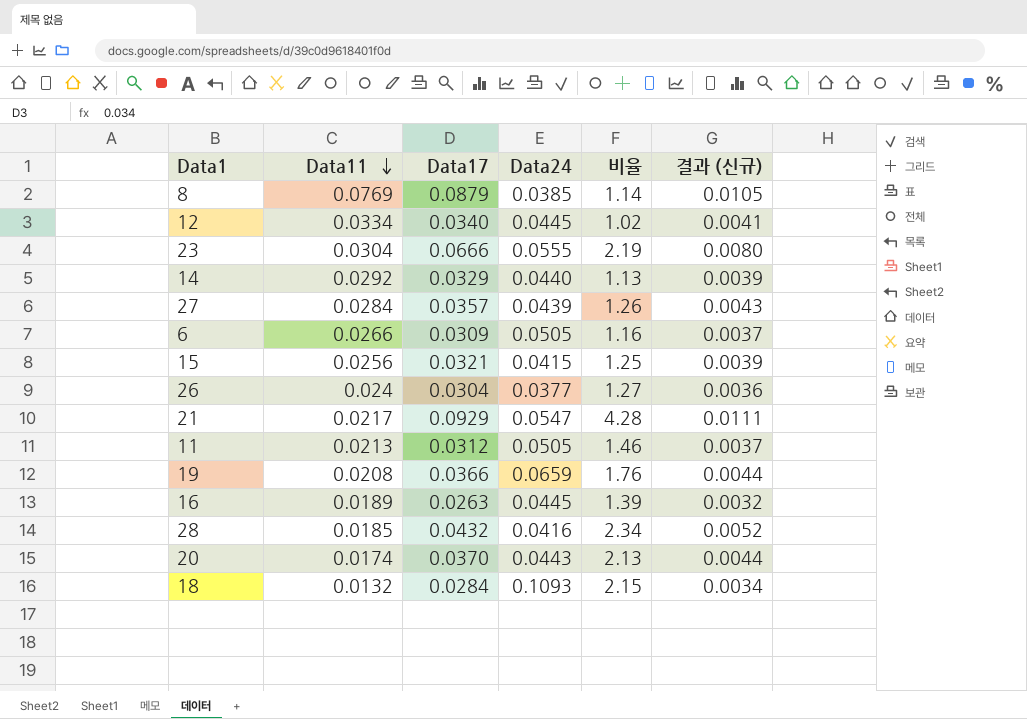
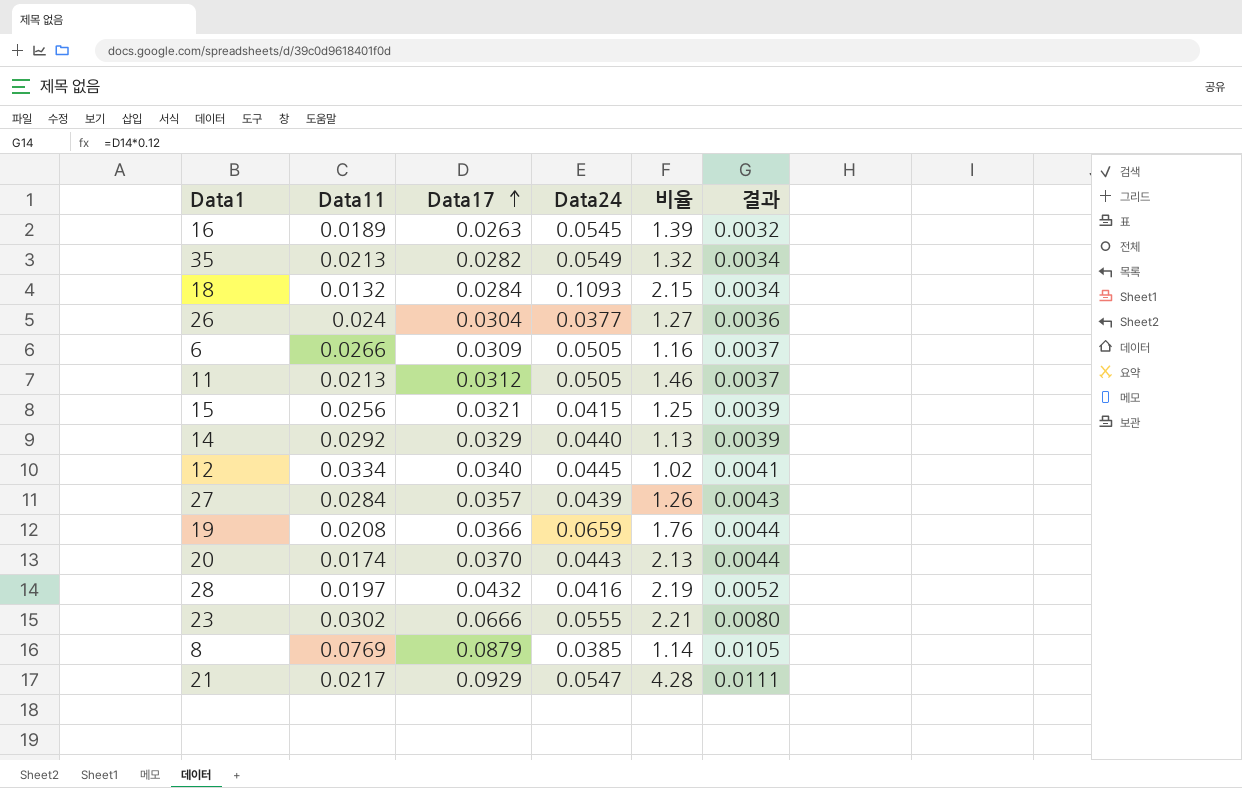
row order: Data11 descending -> Data17 ascending
column name: 결과 (신규) -> 결과
16 | Data24: 0.0445 -> 0.0545
row 35: none -> 0.0213 | 0.0282 | 0.0549 | 1.32 | 0.0034
28 | Data11: 0.0185 -> 0.0197
28 | 비율: 2.34 -> 2.19
23 | Data11: 0.0304 -> 0.0302
23 | 비율: 2.19 -> 2.21

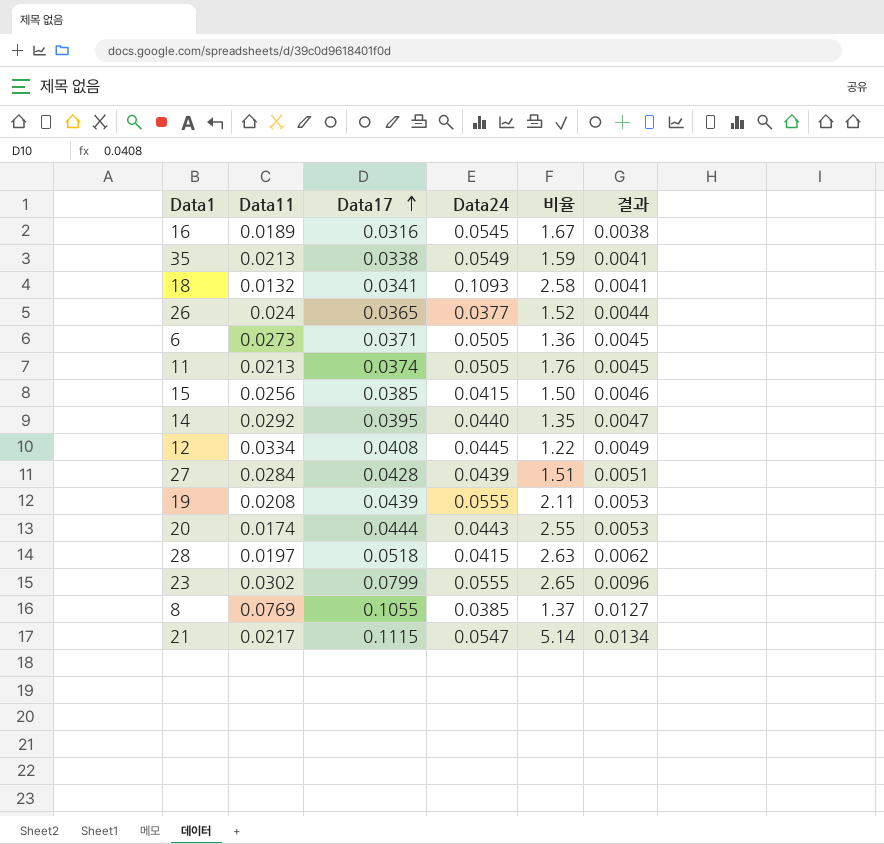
16 | Data17: 0.0263 -> 0.0316
16 | 비율: 1.39 -> 1.67
16 | 결과: 0.0032 -> 0.0038
35 | Data17: 0.0282 -> 0.0338
35 | 비율: 1.32 -> 1.59
35 | 결과: 0.0034 -> 0.0041
18 | Data17: 0.0284 -> 0.0341
18 | 비율: 2.15 -> 2.58
18 | 결과: 0.0034 -> 0.0041
26 | Data17: 0.0304 -> 0.0365
26 | 비율: 1.27 -> 1.52
26 | 결과: 0.0036 -> 0.0044
6 | Data11: 0.0266 -> 0.0273
6 | Data17: 0.0309 -> 0.0371
6 | 비율: 1.16 -> 1.36
6 | 결과: 0.0037 -> 0.0045
11 | Data17: 0.0312 -> 0.0374
11 | 비율: 1.46 -> 1.76
11 | 결과: 0.0037 -> 0.0045
15 | Data17: 0.0321 -> 0.0385
15 | 비율: 1.25 -> 1.50
15 | 결과: 0.0039 -> 0.0046
14 | Data17: 0.0329 -> 0.0395
14 | 비율: 1.13 -> 1.35
14 | 결과: 0.0039 -> 0.0047
12 | Data17: 0.0340 -> 0.0408
12 | 비율: 1.02 -> 1.22
12 | 결과: 0.0041 -> 0.0049
27 | Data17: 0.0357 -> 0.0428
27 | 비율: 1.26 -> 1.51
27 | 결과: 0.0043 -> 0.0051
19 | Data17: 0.0366 -> 0.0439
19 | Data24: 0.0659 -> 0.0555
19 | 비율: 1.76 -> 2.11
19 | 결과: 0.0044 -> 0.0053
20 | Data17: 0.0370 -> 0.0444
20 | 비율: 2.13 -> 2.55
20 | 결과: 0.0044 -> 0.0053
28 | Data17: 0.0432 -> 0.0518
28 | Data24: 0.0416 -> 0.0415
28 | 비율: 2.19 -> 2.63
28 | 결과: 0.0052 -> 0.0062
23 | Data17: 0.0666 -> 0.0799
23 | 비율: 2.21 -> 2.65
23 | 결과: 0.0080 -> 0.0096
8 | Data17: 0.0879 -> 0.1055
8 | 비율: 1.14 -> 1.37
8 | 결과: 0.0105 -> 0.0127
21 | Data17: 0.0929 -> 0.1115
21 | 비율: 4.28 -> 5.14
21 | 결과: 0.0111 -> 0.0134

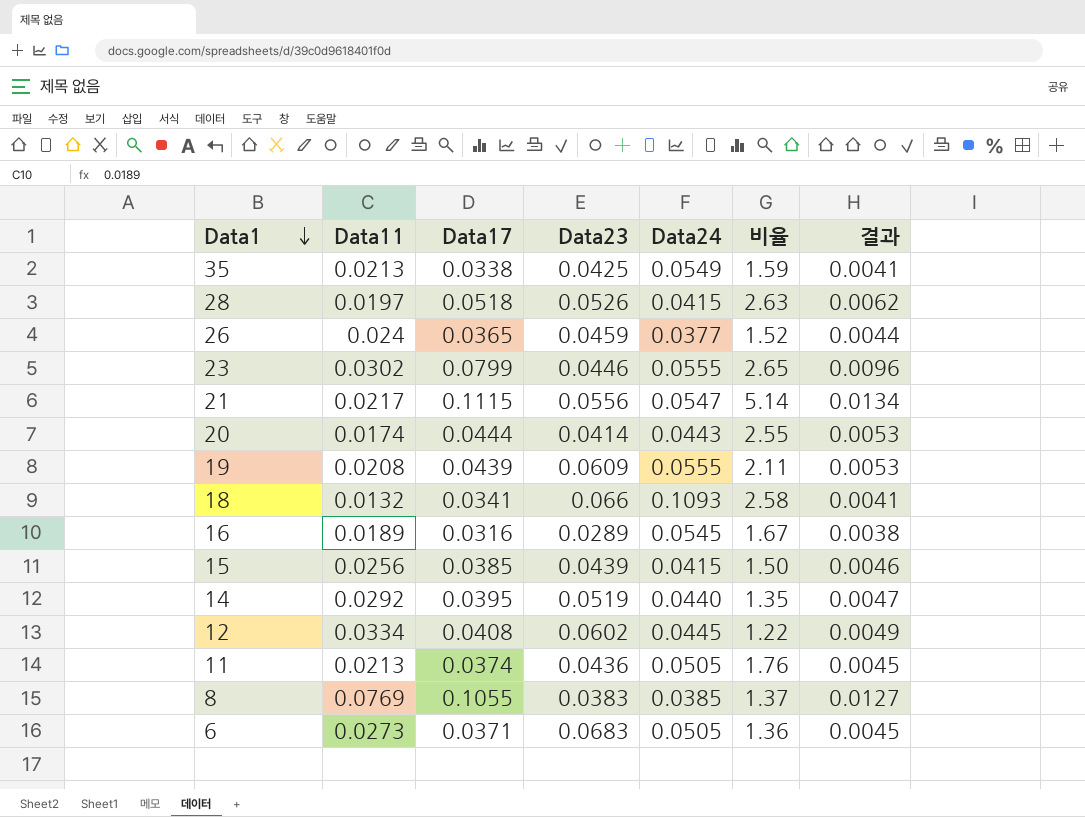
row order: Data17 ascending -> Data1 descending
column Data23 | position: none -> 4
row 27: 0.0284 | 0.0428 | 0.0439 | 1.51 | 0.0051 -> none

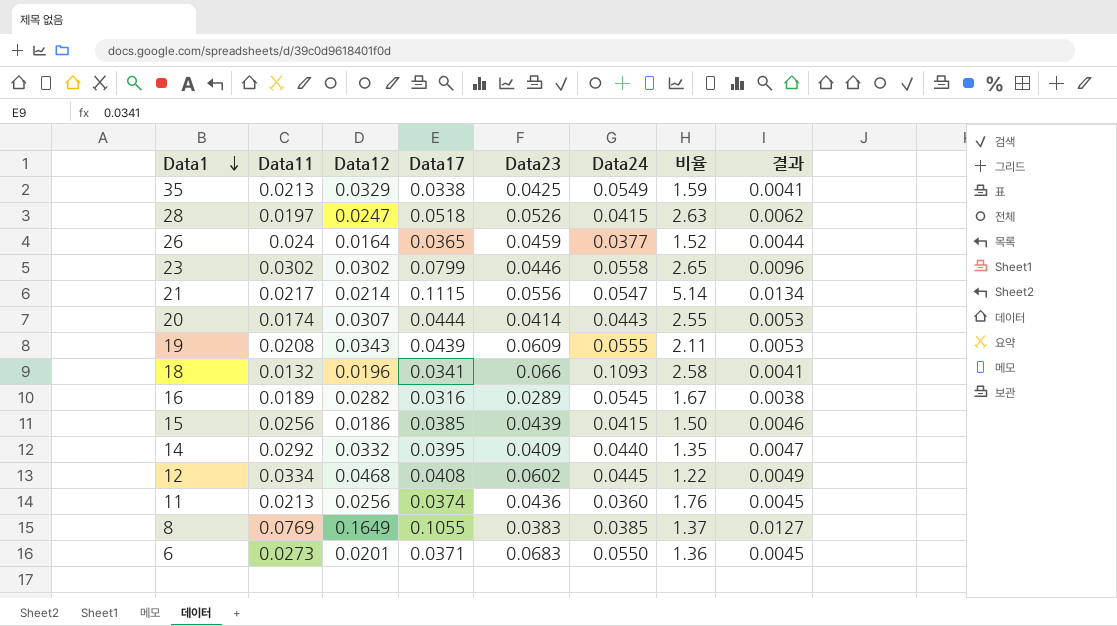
column Data12 | position: none -> 3
23 | Data24: 0.0555 -> 0.0558
14 | Data23: 0.0519 -> 0.0409
11 | Data24: 0.0505 -> 0.0360
6 | Data24: 0.0505 -> 0.0550

